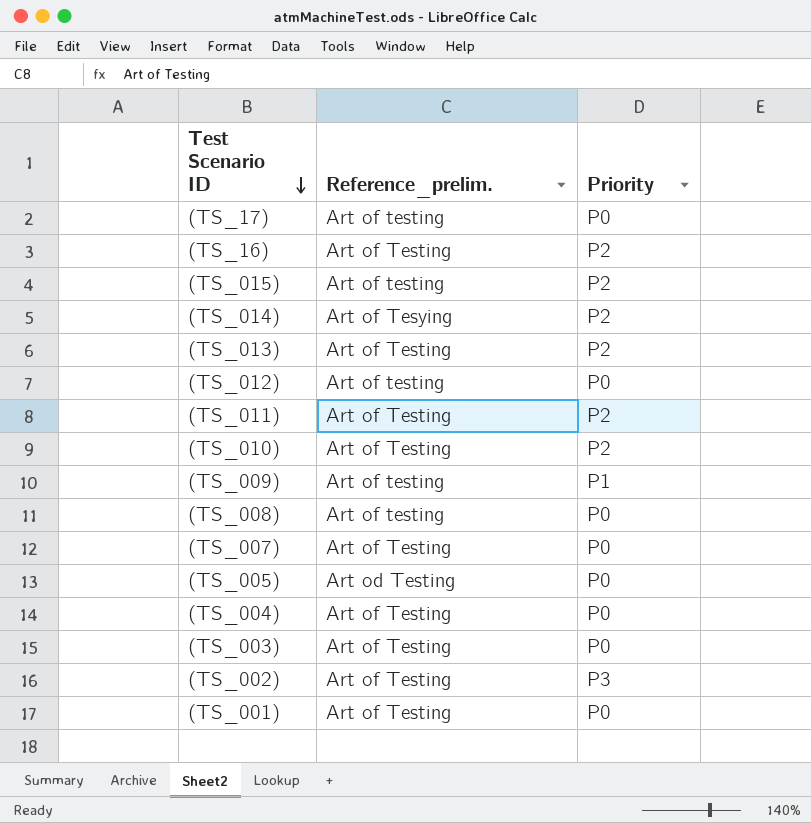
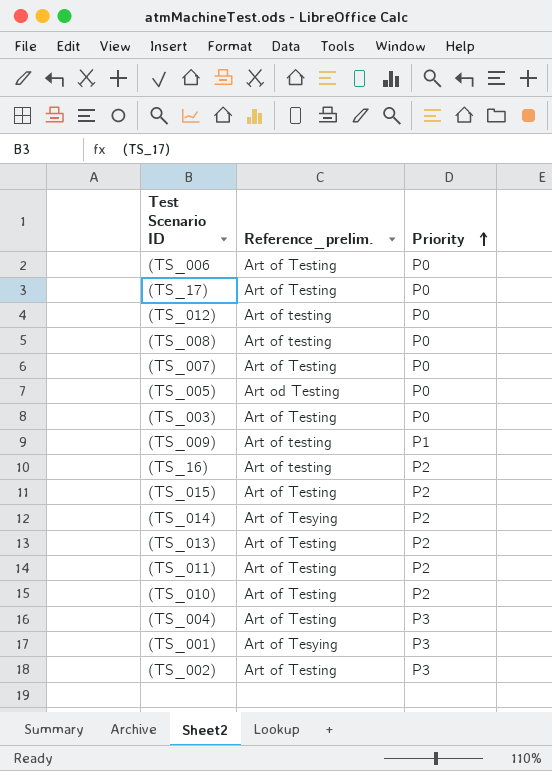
row order: Test Scenario ID descending -> Priority ascending
row (TS_006: none -> Art of Testing | P0
(TS_17) | Reference_prelim.: Art of testing -> Art of Testing
(TS_16) | Reference_prelim.: Art of Testing -> Art of testing
(TS_015) | Reference_prelim.: Art of testing -> Art of Testing
(TS_004) | Priority: P0 -> P3
(TS_001) | Reference_prelim.: Art of Testing -> Art of Tesying
(TS_001) | Priority: P0 -> P3

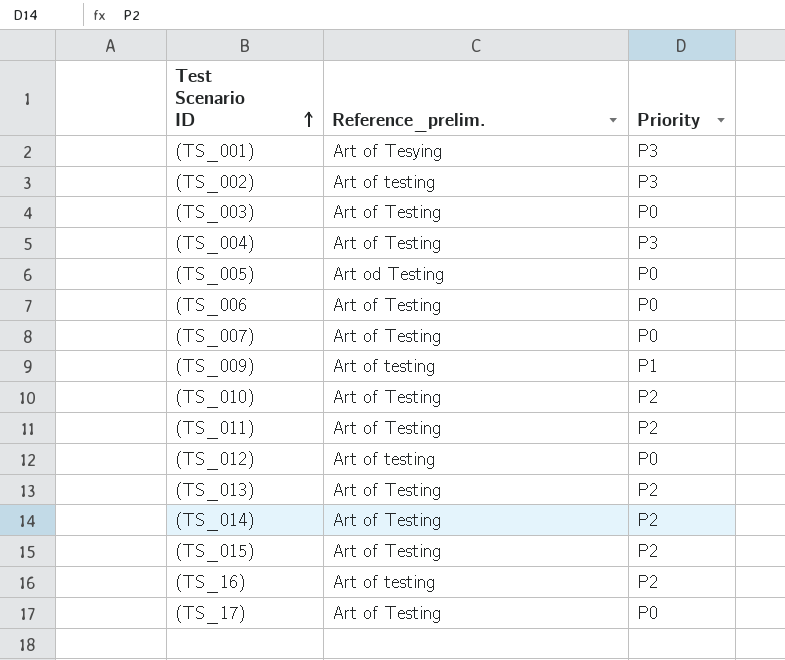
row order: Priority ascending -> Test Scenario ID ascending
row (TS_008): Art of testing | P0 -> none
(TS_002) | Reference_prelim.: Art of Testing -> Art of testing
(TS_014) | Reference_prelim.: Art of Tesying -> Art of Testing

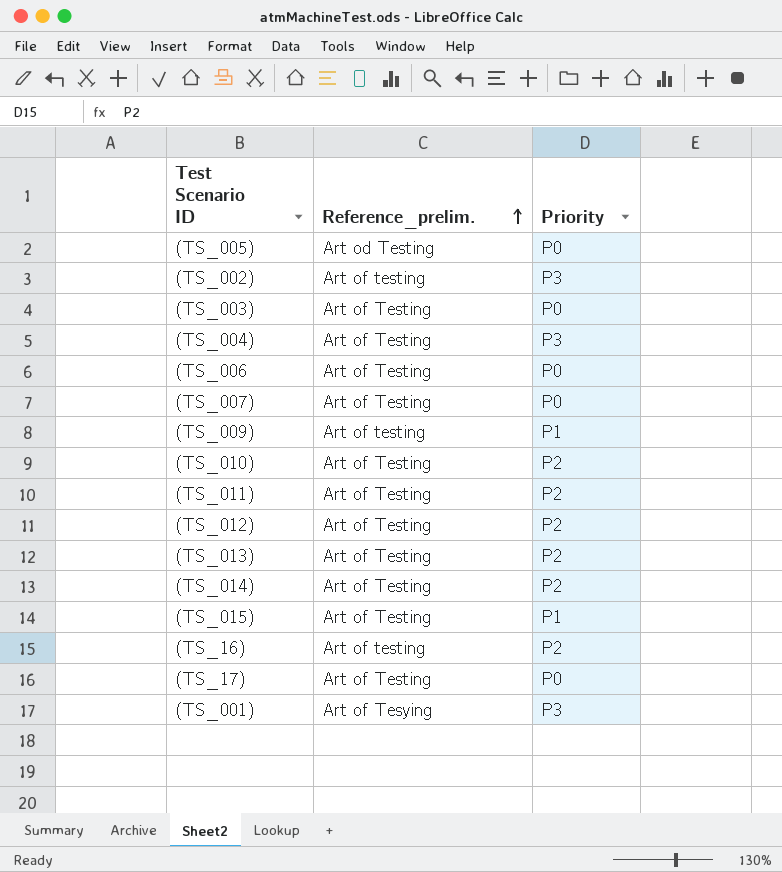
row order: Test Scenario ID ascending -> Reference_prelim. ascending
(TS_012) | Reference_prelim.: Art of testing -> Art of Testing
(TS_012) | Priority: P0 -> P2
(TS_015) | Priority: P2 -> P1

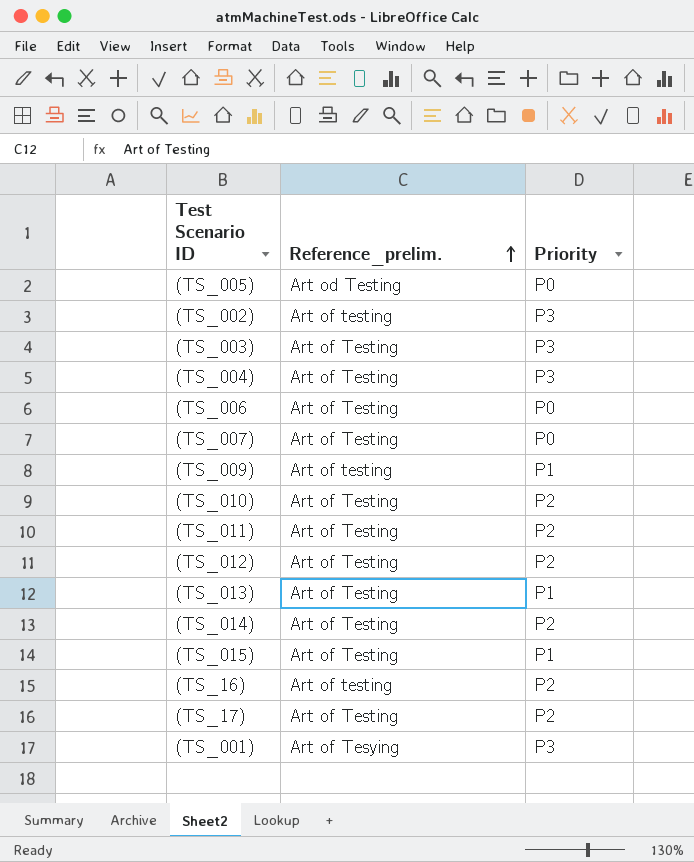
(TS_003) | Priority: P0 -> P3
(TS_013) | Priority: P2 -> P1
(TS_17) | Priority: P0 -> P2

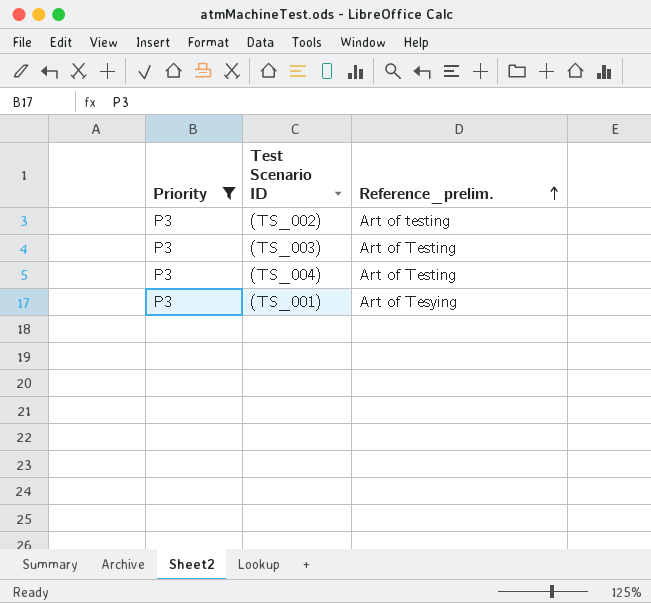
filter: none -> Priority = P3
column Priority | position: 3 -> 1

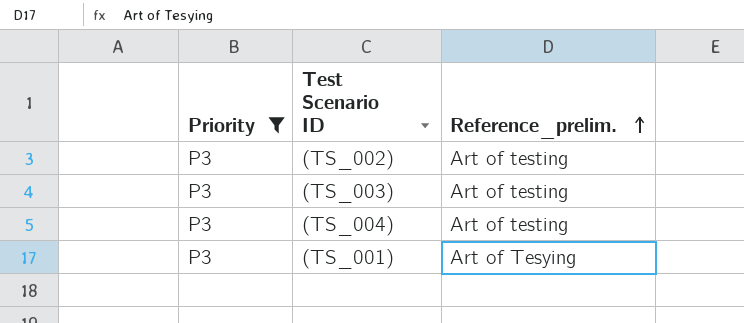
(TS_003) | Reference_prelim.: Art of Testing -> Art of testing
(TS_004) | Reference_prelim.: Art of Testing -> Art of testing

